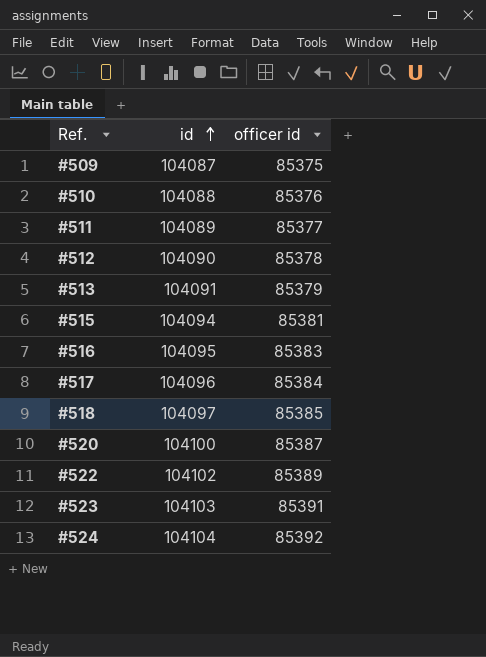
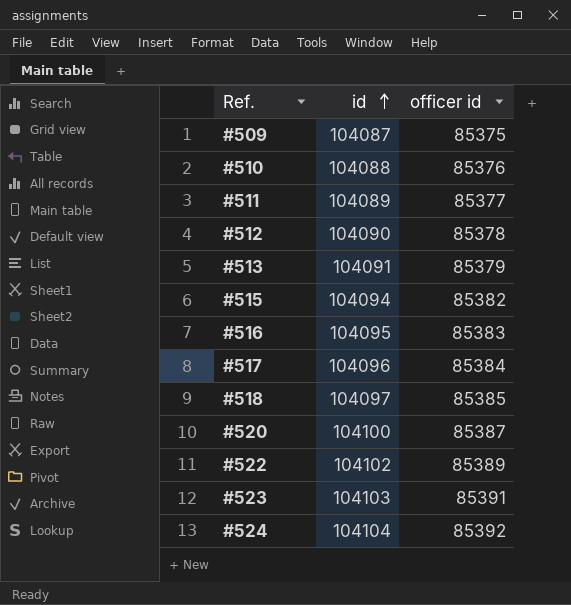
#515 | officer id: 85381 -> 85382

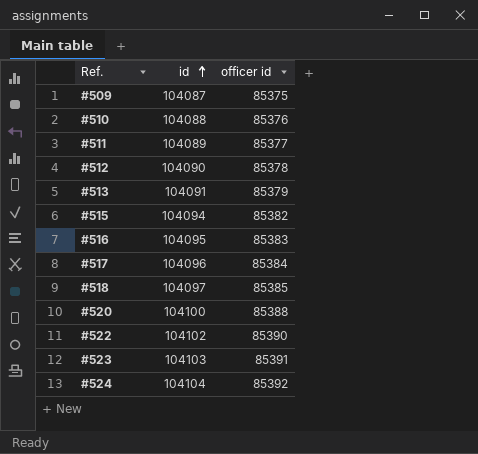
#520 | officer id: 85387 -> 85388
#522 | officer id: 85389 -> 85390

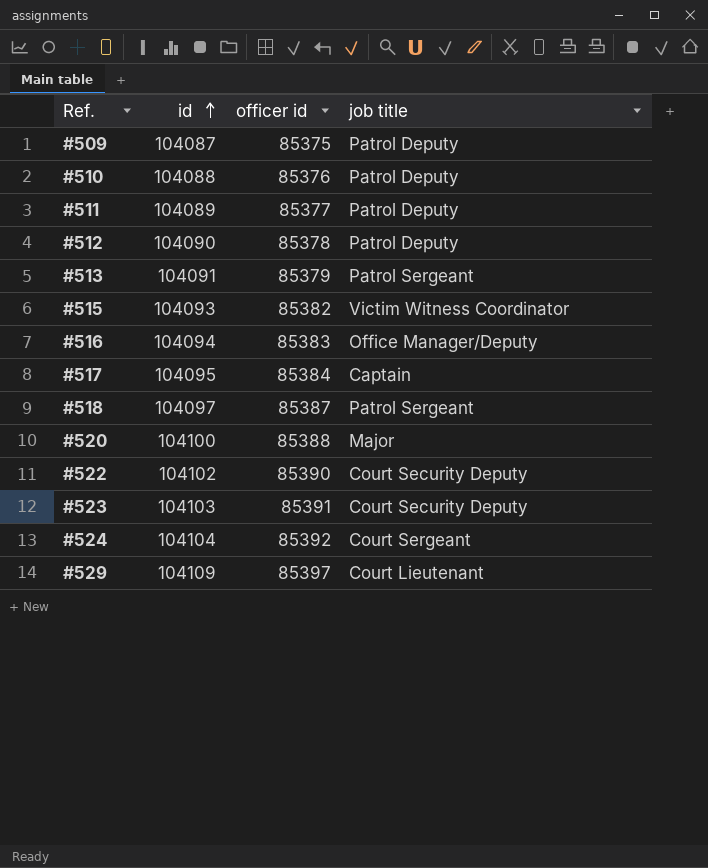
column job title | position: none -> 4
#515 | id: 104094 -> 104093
#516 | id: 104095 -> 104094
#517 | id: 104096 -> 104095
#518 | officer id: 85385 -> 85387
row #529: none -> 104109 | 85397 | Court Lieutenant

